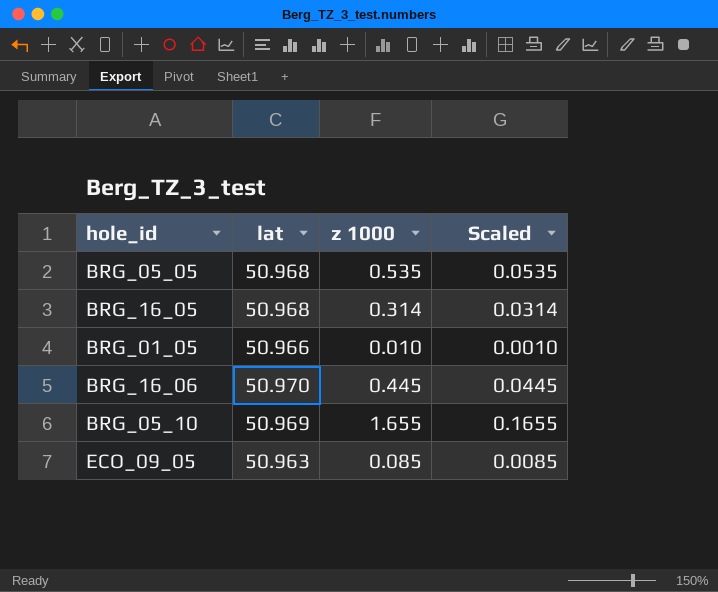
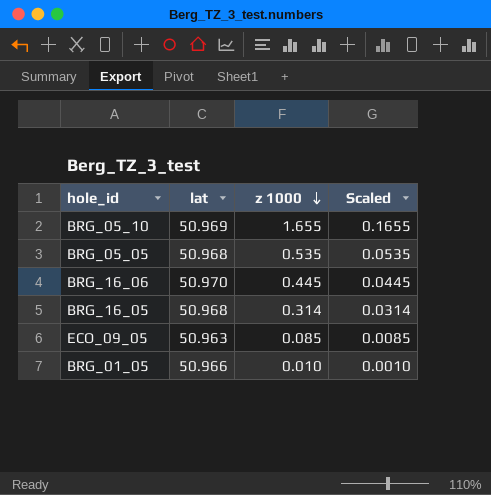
row order: none -> z 1000 descending

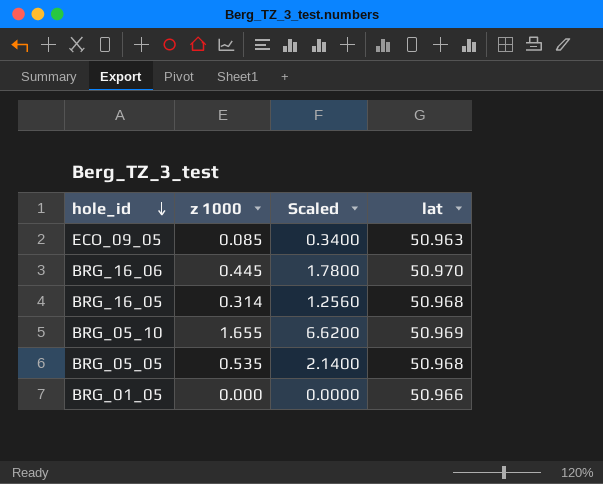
row order: z 1000 descending -> hole_id descending
column Scaled | formula: [z 1000] * 0.1 -> [z 1000] * 4
column lat | position: 2 -> 4
BRG_01_05 | z 1000: 0.010 -> 0.000

